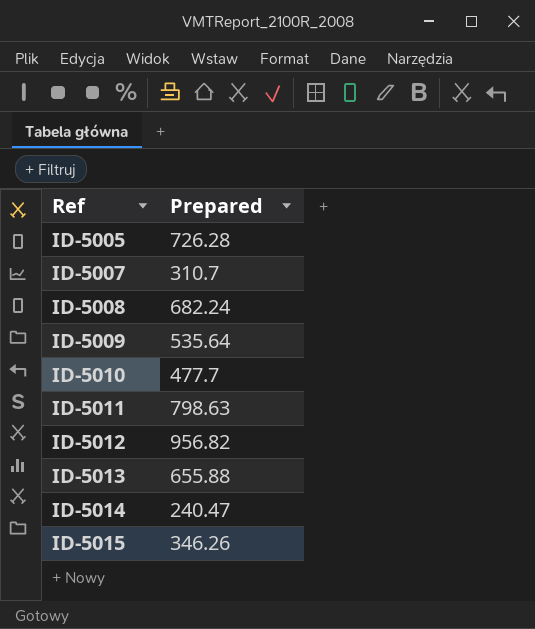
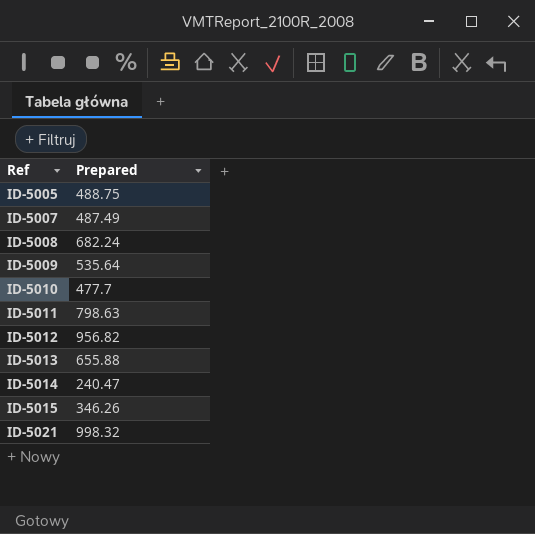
ID-5005 | Prepared: 726.28 -> 488.75
ID-5007 | Prepared: 310.7 -> 487.49
row ID-5021: none -> 998.32

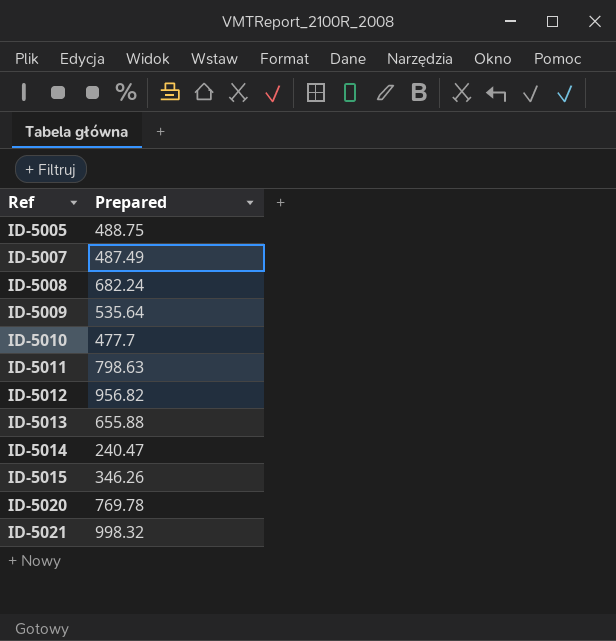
row ID-5020: none -> 769.78

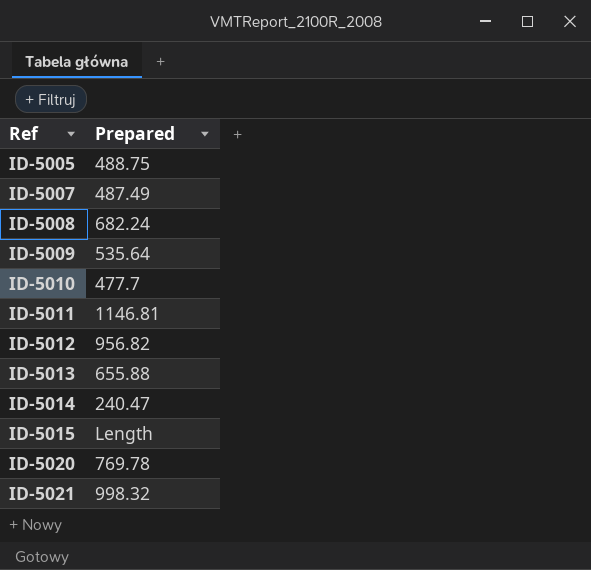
ID-5011 | Prepared: 798.63 -> 1146.81
ID-5015 | Prepared: 346.26 -> Length

